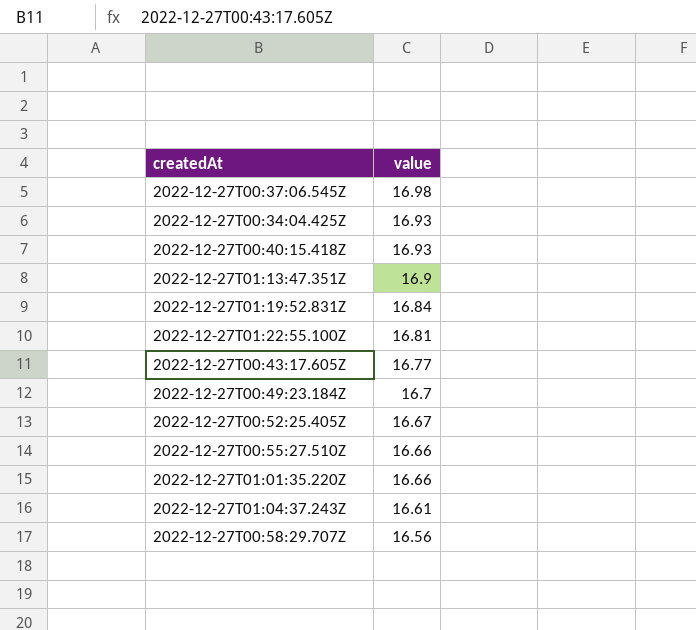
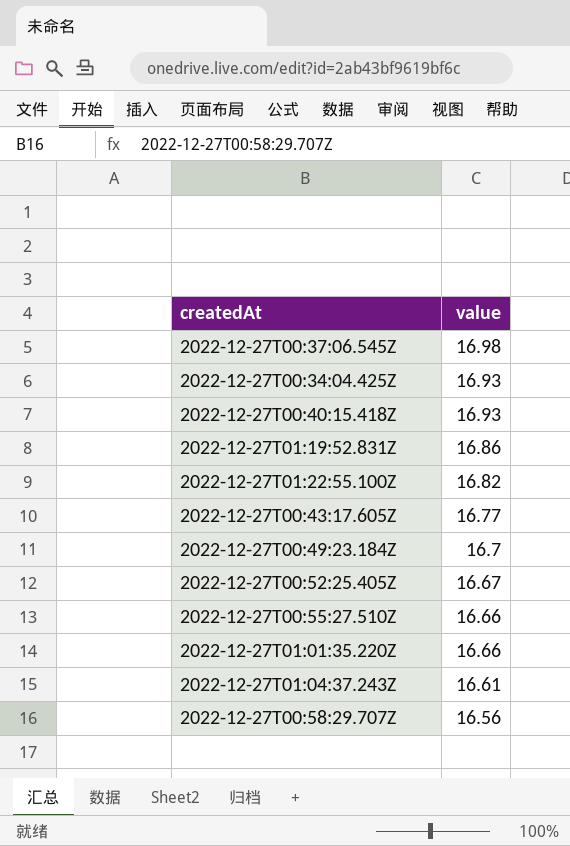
row 2022-12-27T01:13:47.351Z: 16.9 -> none
2022-12-27T01:19:52.831Z | value: 16.84 -> 16.86
2022-12-27T01:22:55.100Z | value: 16.81 -> 16.82

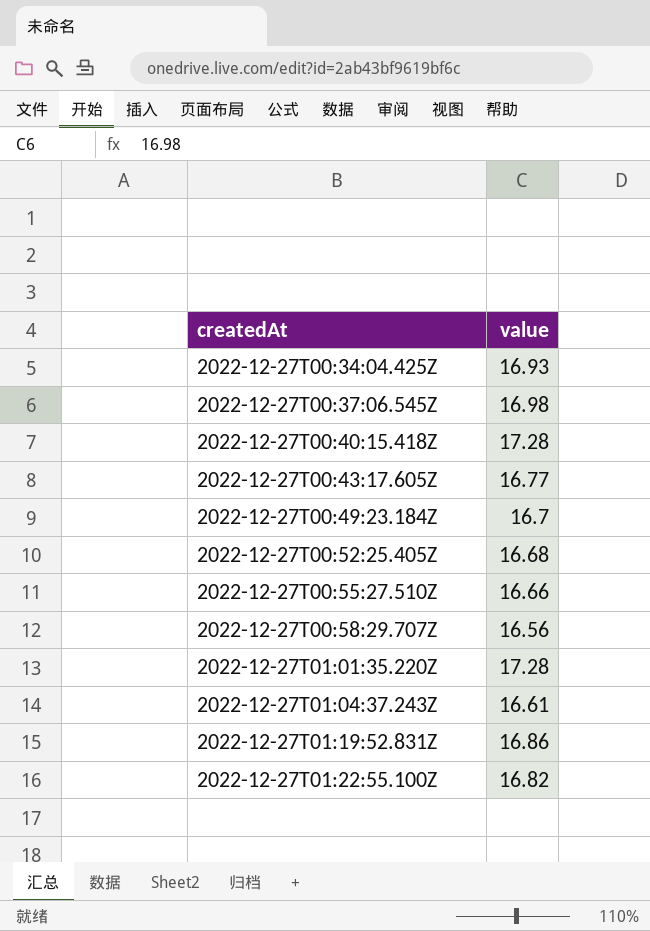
row order: value descending -> createdAt ascending
2022-12-27T00:40:15.418Z | value: 16.93 -> 17.28
2022-12-27T00:52:25.405Z | value: 16.67 -> 16.68
2022-12-27T01:01:35.220Z | value: 16.66 -> 17.28

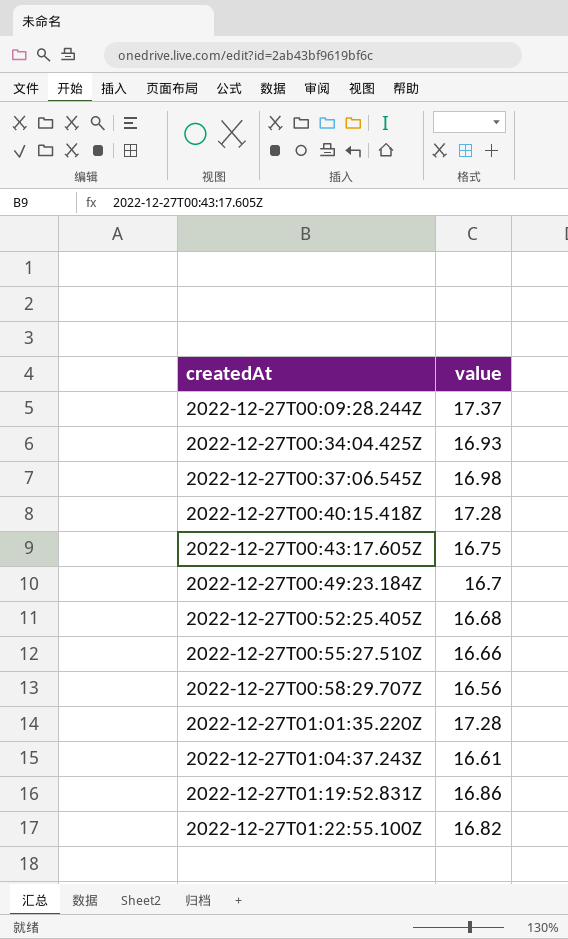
row 2022-12-27T00:09:28.244Z: none -> 17.37
2022-12-27T00:43:17.605Z | value: 16.77 -> 16.75

